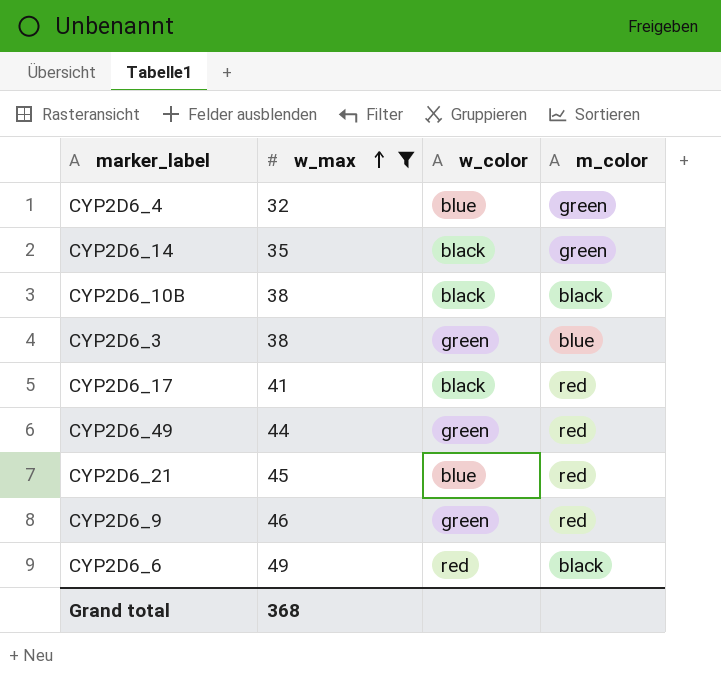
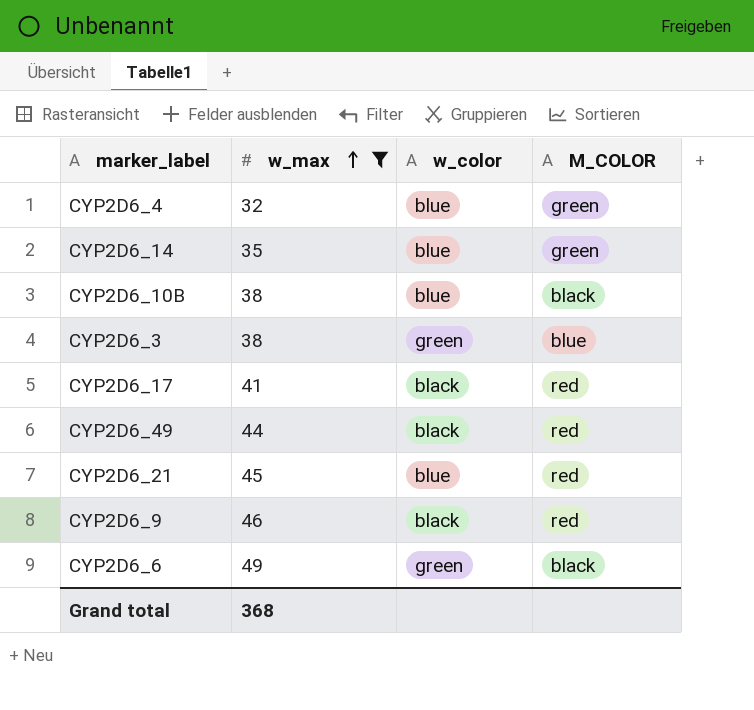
column name: m_color -> M_COLOR
CYP2D6_14 | w_color: black -> blue
CYP2D6_10B | w_color: black -> blue
CYP2D6_49 | w_color: green -> black
CYP2D6_9 | w_color: green -> black
CYP2D6_6 | w_color: red -> green

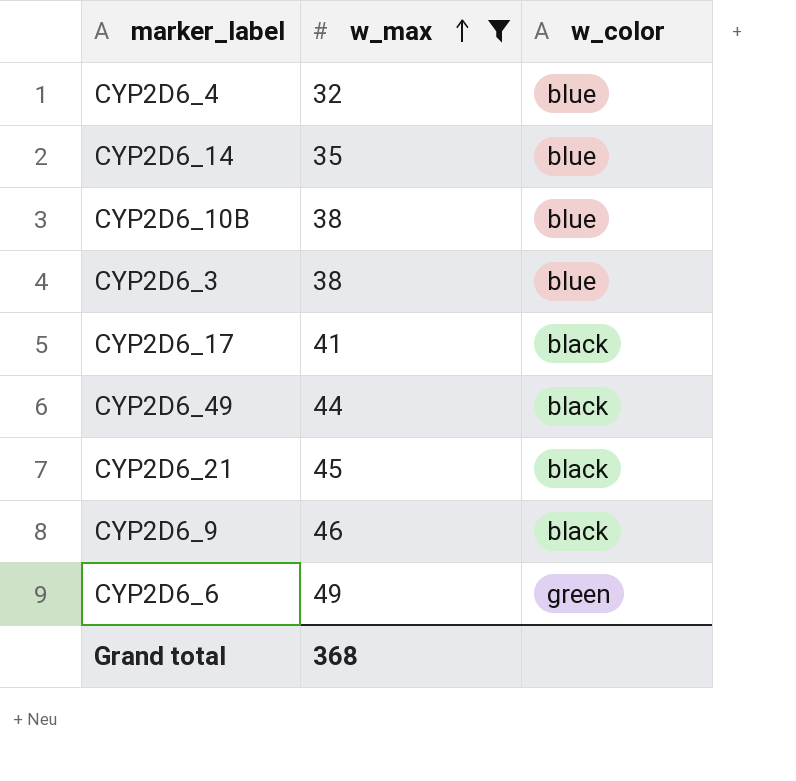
column M_COLOR | position: 4 -> none
CYP2D6_3 | w_color: green -> blue
CYP2D6_21 | w_color: blue -> black

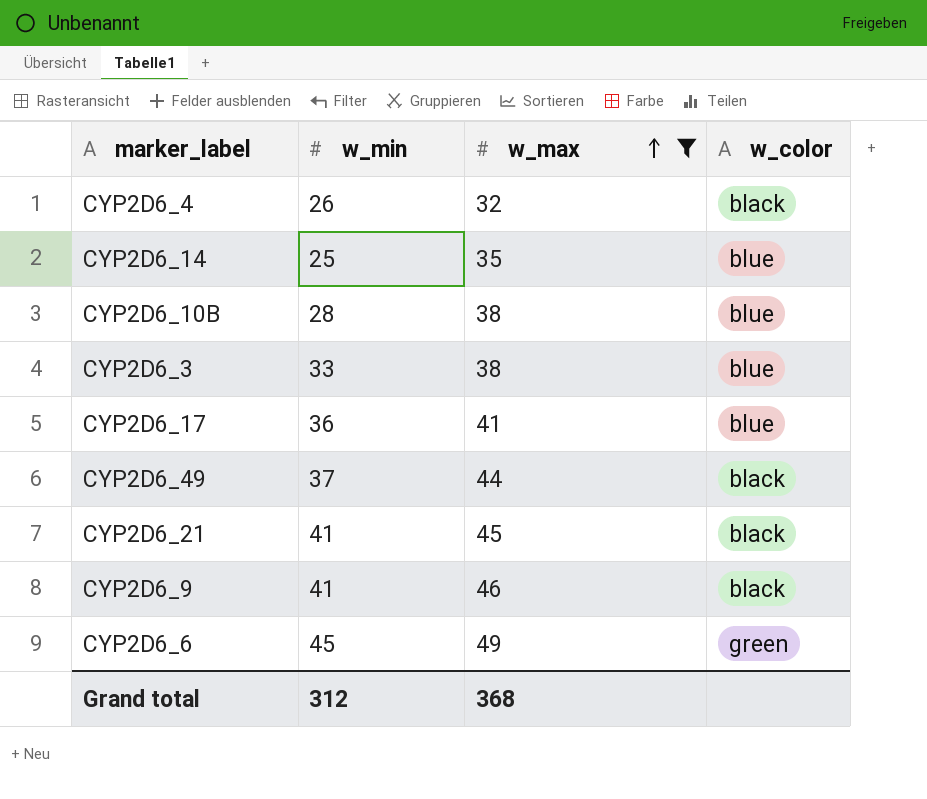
column w_min | position: none -> 2
CYP2D6_4 | w_color: blue -> black
CYP2D6_17 | w_color: black -> blue

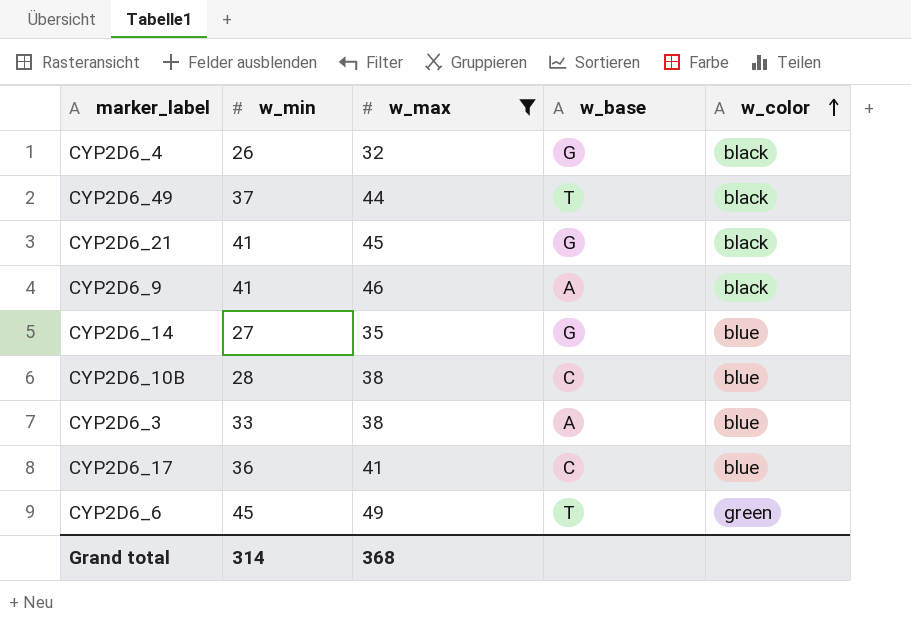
row order: w_max ascending -> w_color ascending
column w_base | position: none -> 4
CYP2D6_14 | w_min: 25 -> 27
Grand total | w_min: 312 -> 314

